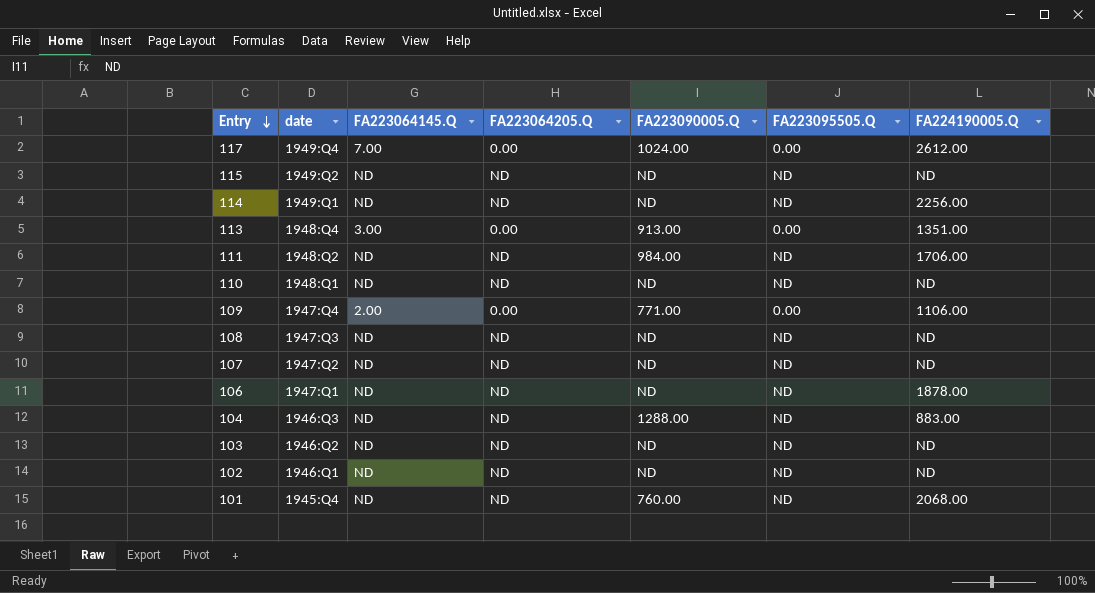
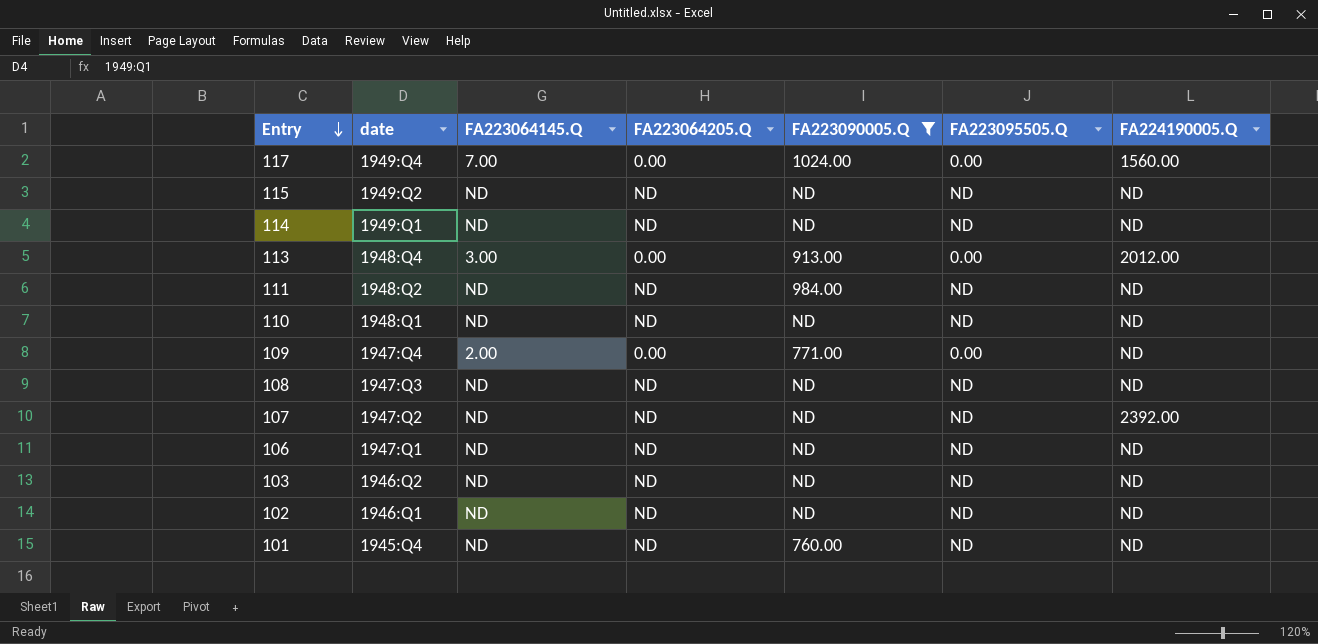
filter: none -> FA223090005.Q != 1288.00
117 | FA224190005.Q: 2612.00 -> 1560.00
114 | FA224190005.Q: 2256.00 -> ND
113 | FA224190005.Q: 1351.00 -> 2012.00
111 | FA224190005.Q: 1706.00 -> ND
109 | FA224190005.Q: 1106.00 -> ND
107 | FA224190005.Q: ND -> 2392.00
106 | FA224190005.Q: 1878.00 -> ND
101 | FA224190005.Q: 2068.00 -> ND

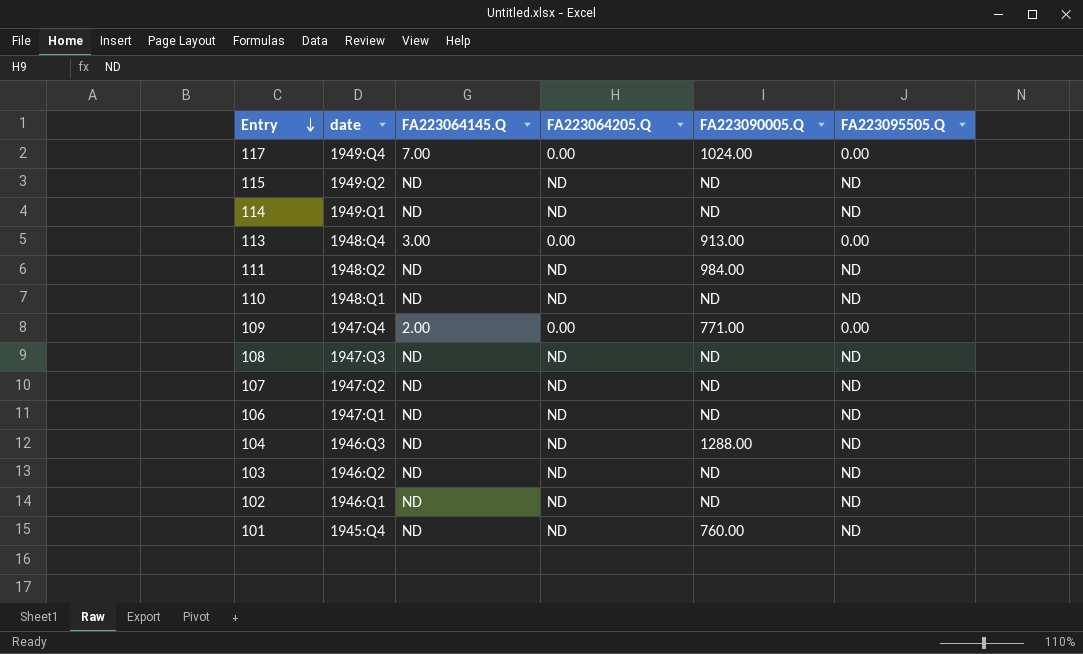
filter: FA223090005.Q != 1288.00 -> none
column FA224190005.Q | position: 7 -> none

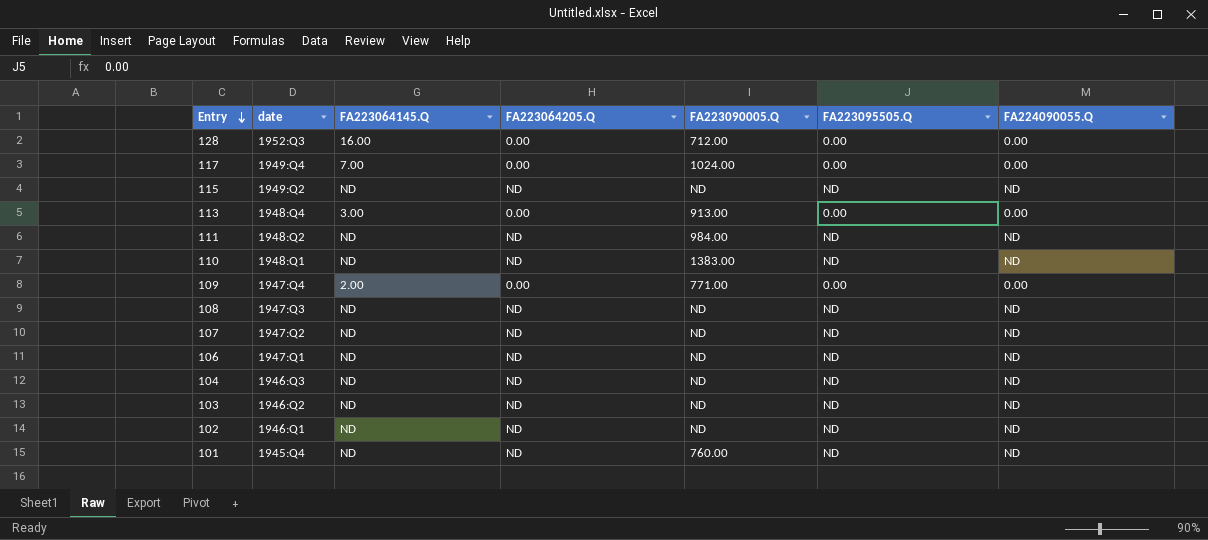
column FA224090055.Q | position: none -> 7
row 114: 1949:Q1 | ND | ND | ND | ND -> none
row 128: none -> 1952:Q3 | 16.00 | 0.00 | 712.00 | 0.00 | 0.00
110 | FA223090005.Q: ND -> 1383.00
104 | FA223090005.Q: 1288.00 -> ND

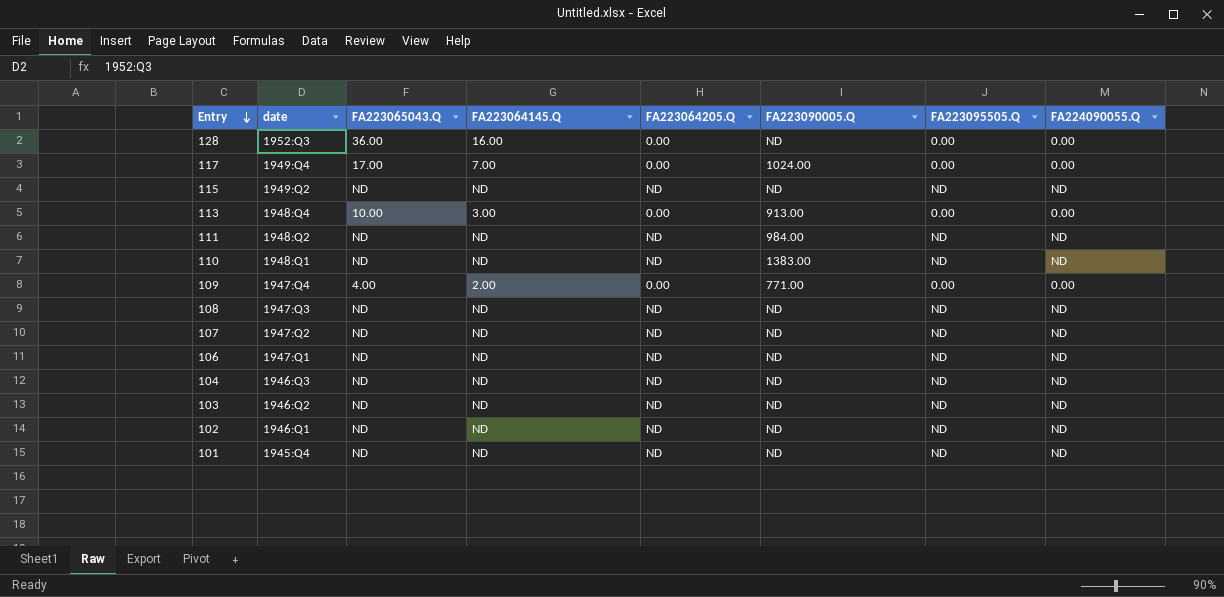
column FA223065043.Q | position: none -> 3
128 | FA223090005.Q: 712.00 -> ND
101 | FA223090005.Q: 760.00 -> ND

